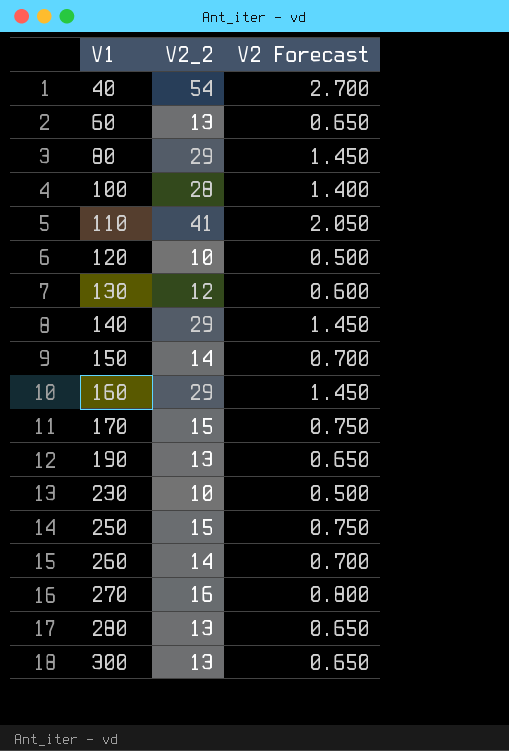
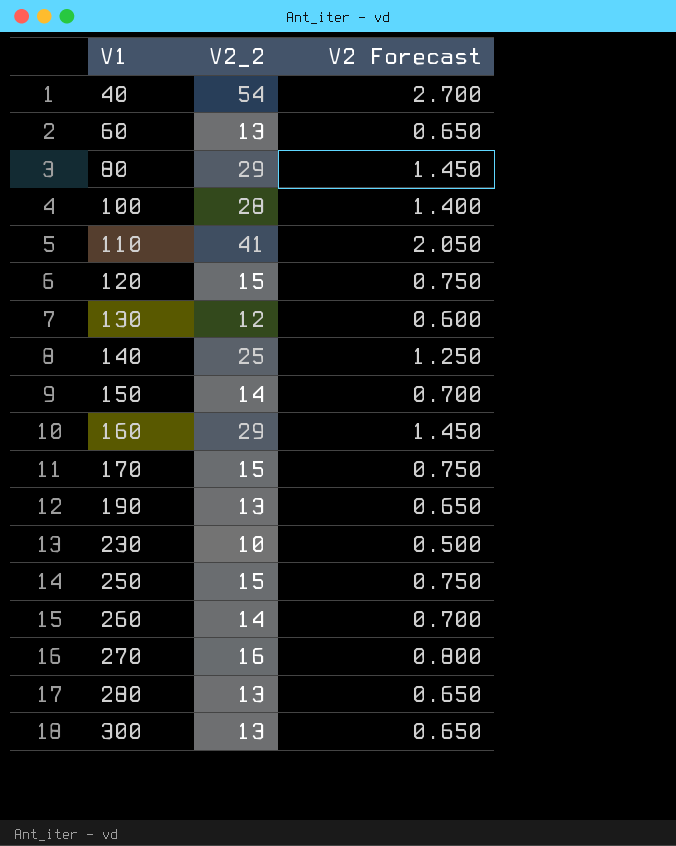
120 | V2_2: 10 -> 15
120 | V2 Forecast: 0.500 -> 0.750
140 | V2_2: 29 -> 25
140 | V2 Forecast: 1.450 -> 1.250

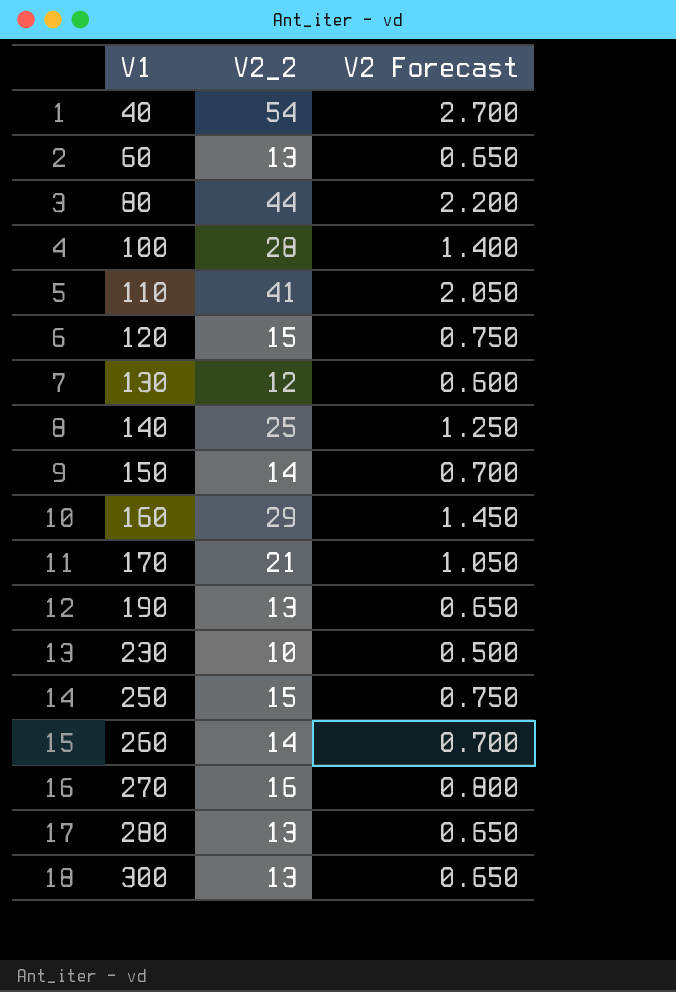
80 | V2_2: 29 -> 44
80 | V2 Forecast: 1.450 -> 2.200
170 | V2_2: 15 -> 21
170 | V2 Forecast: 0.750 -> 1.050

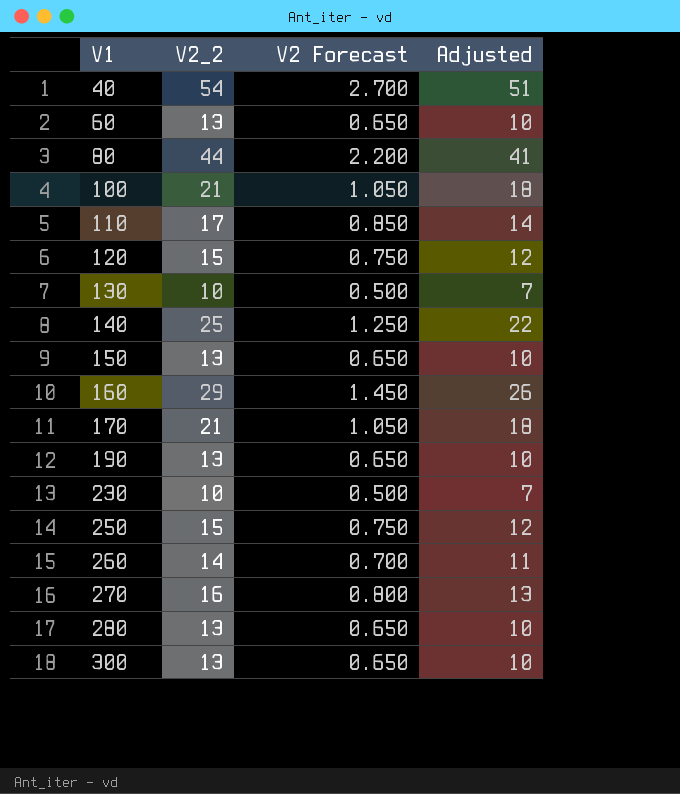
column Adjusted | formula: none -> [V2_2] - 3
100 | V2_2: 28 -> 21
100 | V2 Forecast: 1.400 -> 1.050
110 | V2_2: 41 -> 17
110 | V2 Forecast: 2.050 -> 0.850
130 | V2_2: 12 -> 10
130 | V2 Forecast: 0.600 -> 0.500
150 | V2_2: 14 -> 13
150 | V2 Forecast: 0.700 -> 0.650

